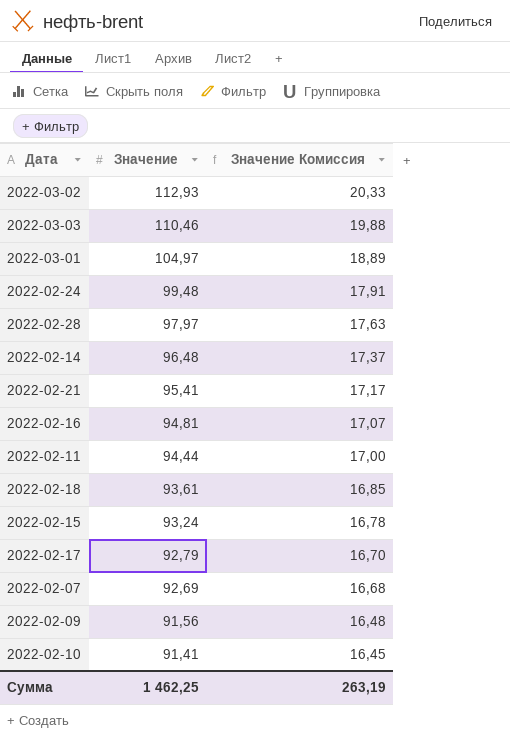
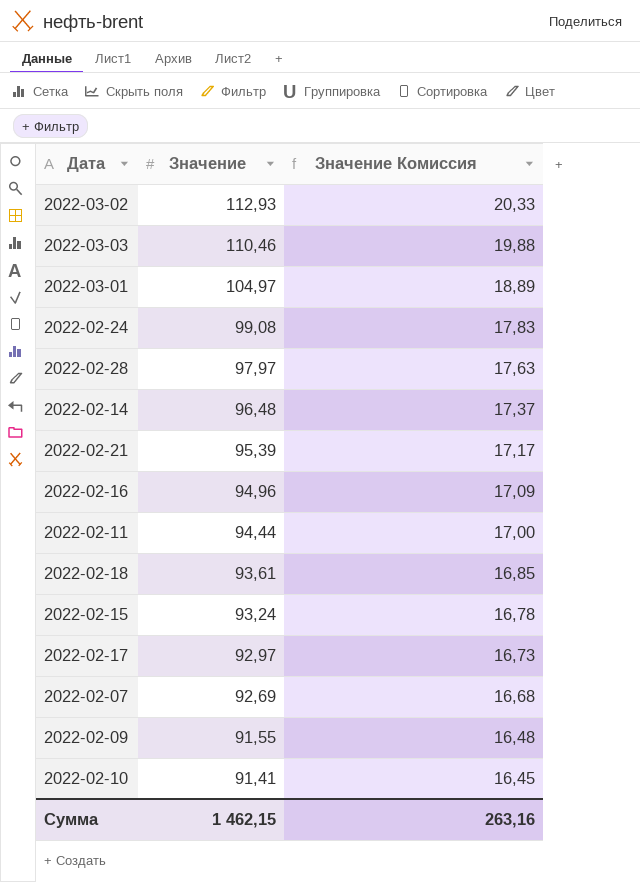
2022-02-24 | Значение: 99,48 -> 99,08
2022-02-24 | Значение Комиссия: 17,91 -> 17,83
2022-02-21 | Значение: 95,41 -> 95,39
2022-02-16 | Значение: 94,81 -> 94,96
2022-02-16 | Значение Комиссия: 17,07 -> 17,09
2022-02-17 | Значение: 92,79 -> 92,97
2022-02-17 | Значение Комиссия: 16,70 -> 16,73
2022-02-09 | Значение: 91,56 -> 91,55
Сумма | Значение: 1 462,25 -> 1 462,15
Сумма | Значение Комиссия: 263,19 -> 263,16

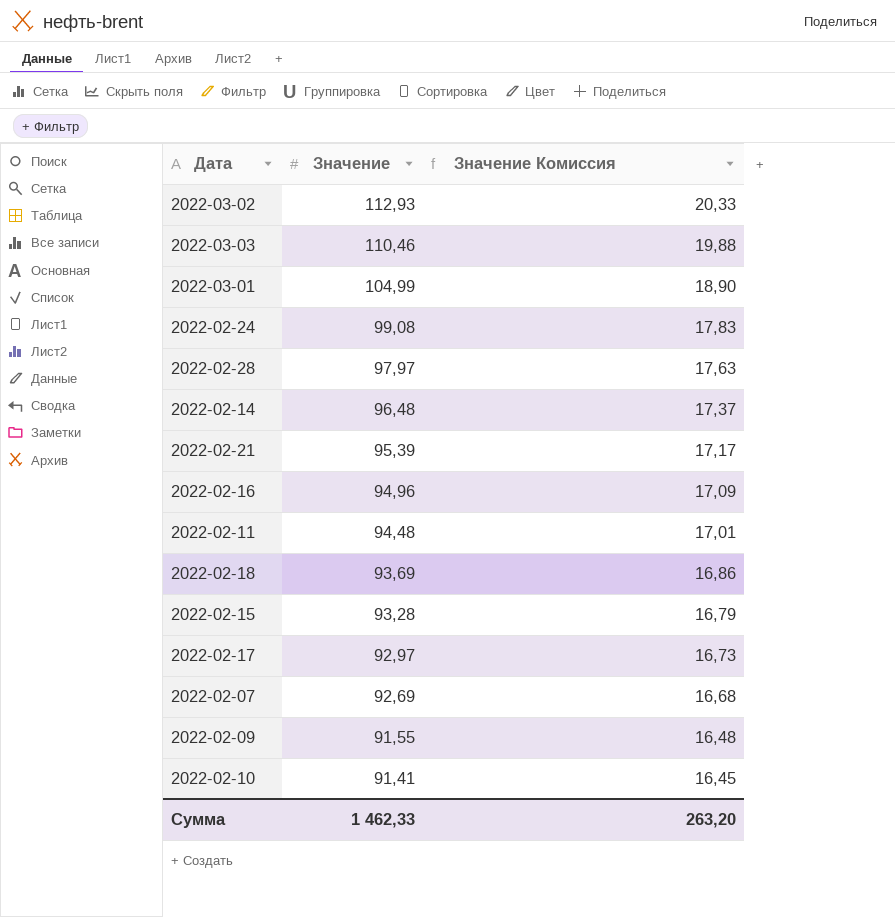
2022-03-01 | Значение: 104,97 -> 104,99
2022-03-01 | Значение Комиссия: 18,89 -> 18,90
2022-02-11 | Значение: 94,44 -> 94,48
2022-02-11 | Значение Комиссия: 17,00 -> 17,01
2022-02-18 | Значение: 93,61 -> 93,69
2022-02-18 | Значение Комиссия: 16,85 -> 16,86
2022-02-15 | Значение: 93,24 -> 93,28
2022-02-15 | Значение Комиссия: 16,78 -> 16,79
Сумма | Значение: 1 462,15 -> 1 462,33
Сумма | Значение Комиссия: 263,16 -> 263,20

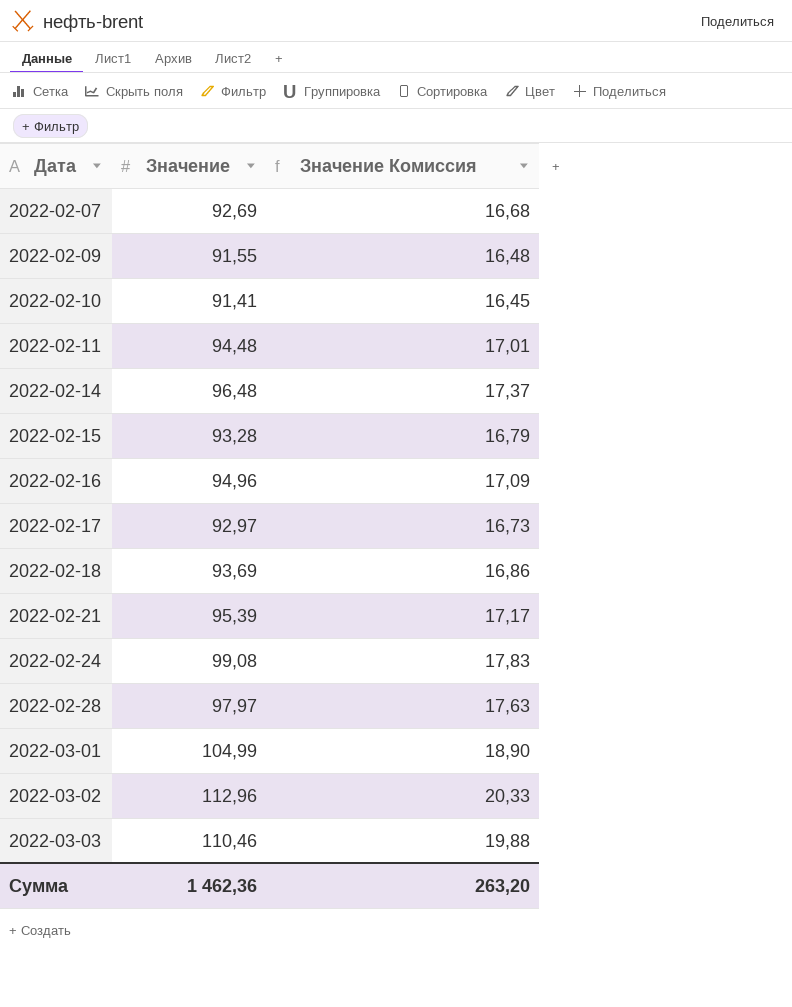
row order: Значение descending -> Дата ascending
2022-03-02 | Значение: 112,93 -> 112,96
Сумма | Значение: 1 462,33 -> 1 462,36

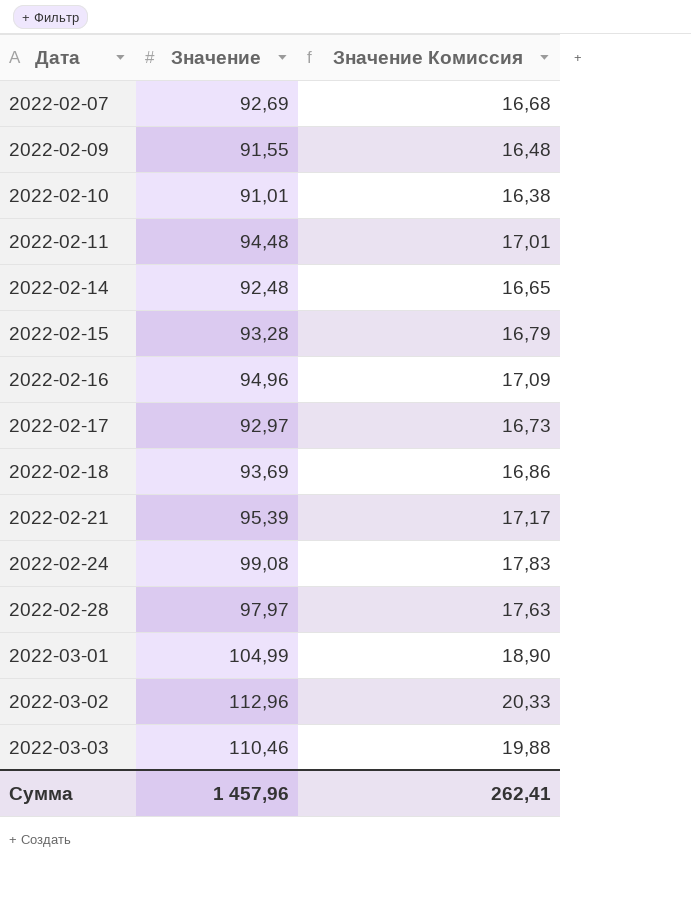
2022-02-10 | Значение: 91,41 -> 91,01
2022-02-10 | Значение Комиссия: 16,45 -> 16,38
2022-02-14 | Значение: 96,48 -> 92,48
2022-02-14 | Значение Комиссия: 17,37 -> 16,65
Сумма | Значение: 1 462,36 -> 1 457,96
Сумма | Значение Комиссия: 263,20 -> 262,41

